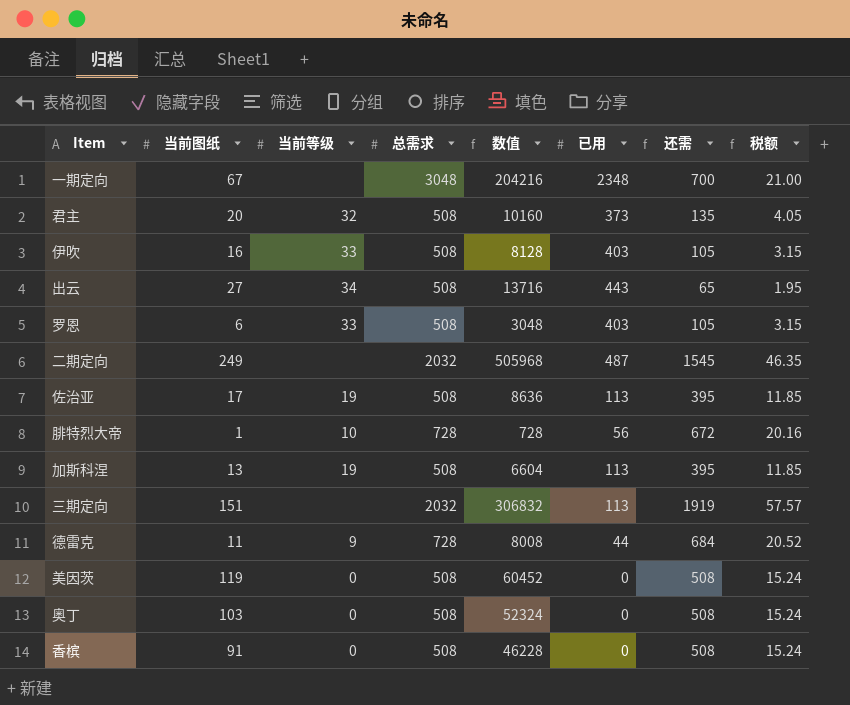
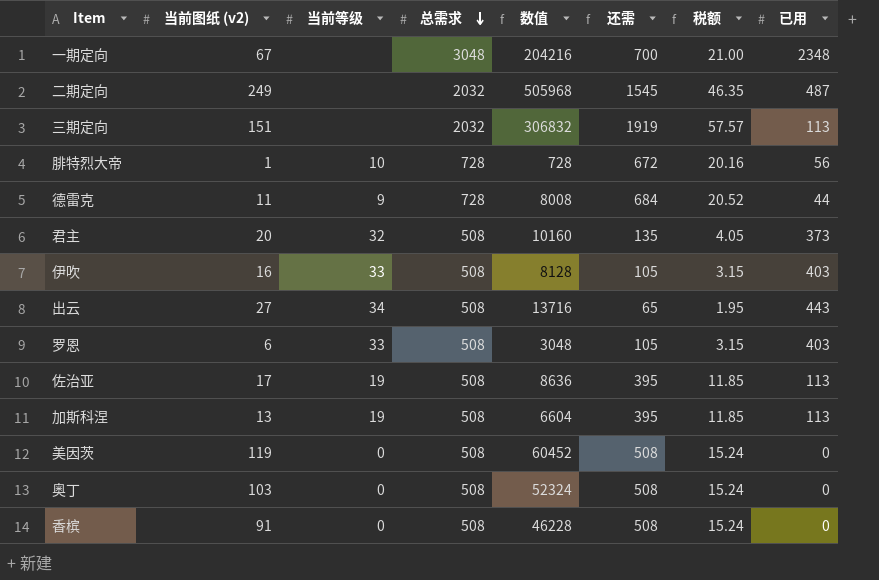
row order: none -> 总需求 descending
column name: 当前图纸 -> 当前图纸 (v2)
column 已用 | position: 6 -> 8

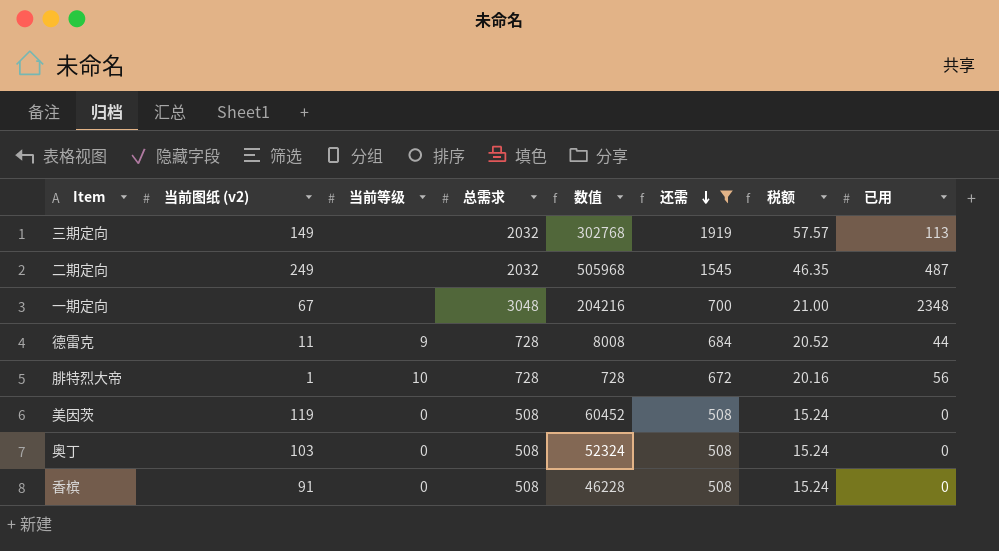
filter: none -> 还需 >= 508
row order: 总需求 descending -> 还需 descending
三期定向 | 当前图纸 (v2): 151 -> 149
三期定向 | 数值: 306832 -> 302768

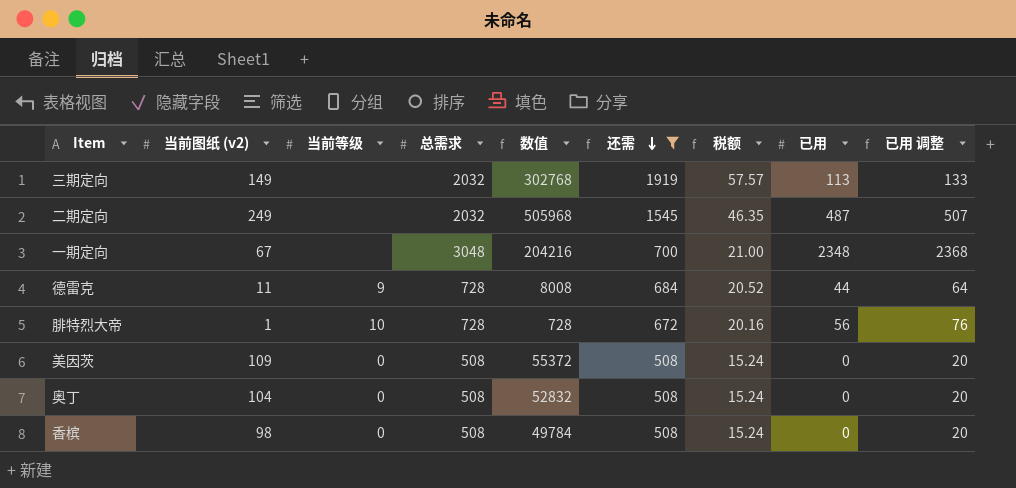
column 已用 调整 | formula: none -> [已用] + 20
美因茨 | 当前图纸 (v2): 119 -> 109
美因茨 | 数值: 60452 -> 55372
奥丁 | 当前图纸 (v2): 103 -> 104
奥丁 | 数值: 52324 -> 52832
香槟 | 当前图纸 (v2): 91 -> 98
香槟 | 数值: 46228 -> 49784

